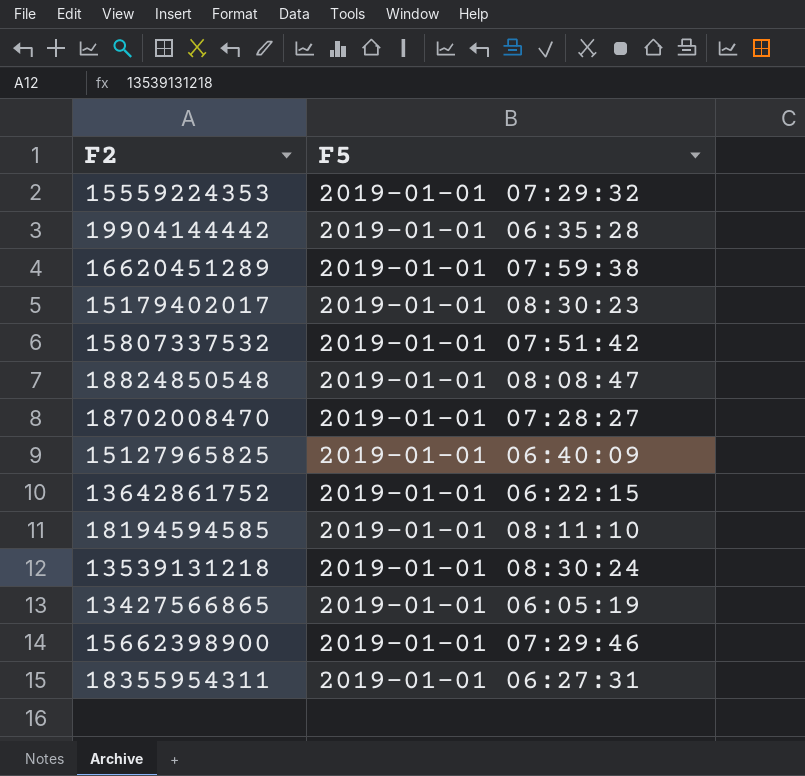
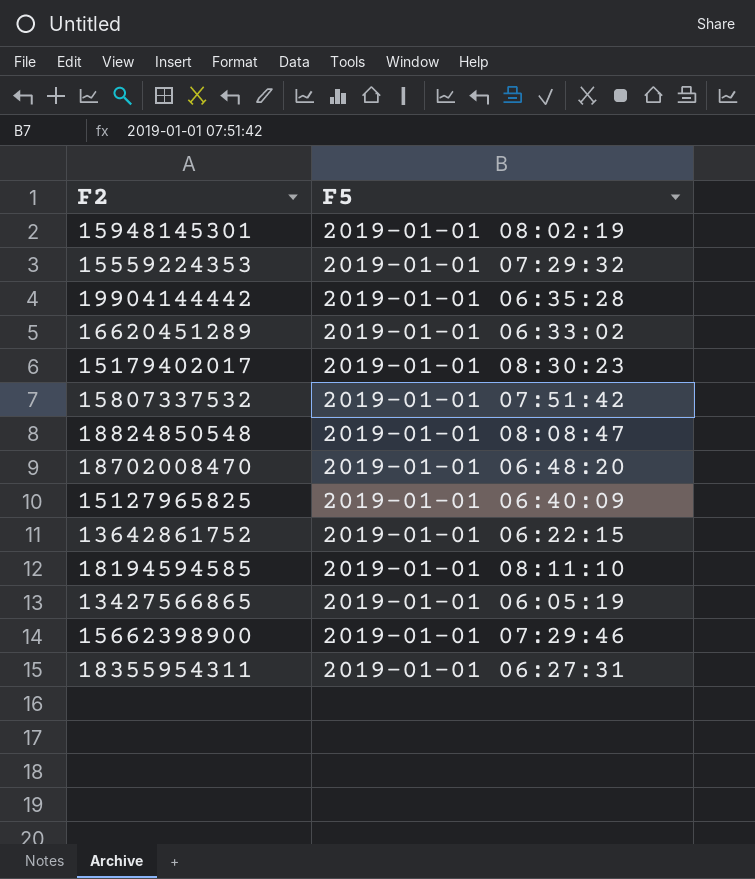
row 13539131218: 2019-01-01 08:30:24 -> none
row 15948145301: none -> 2019-01-01 08:02:19
16620451289 | F5: 2019-01-01 07:59:38 -> 2019-01-01 06:33:02
18702008470 | F5: 2019-01-01 07:28:27 -> 2019-01-01 06:48:20

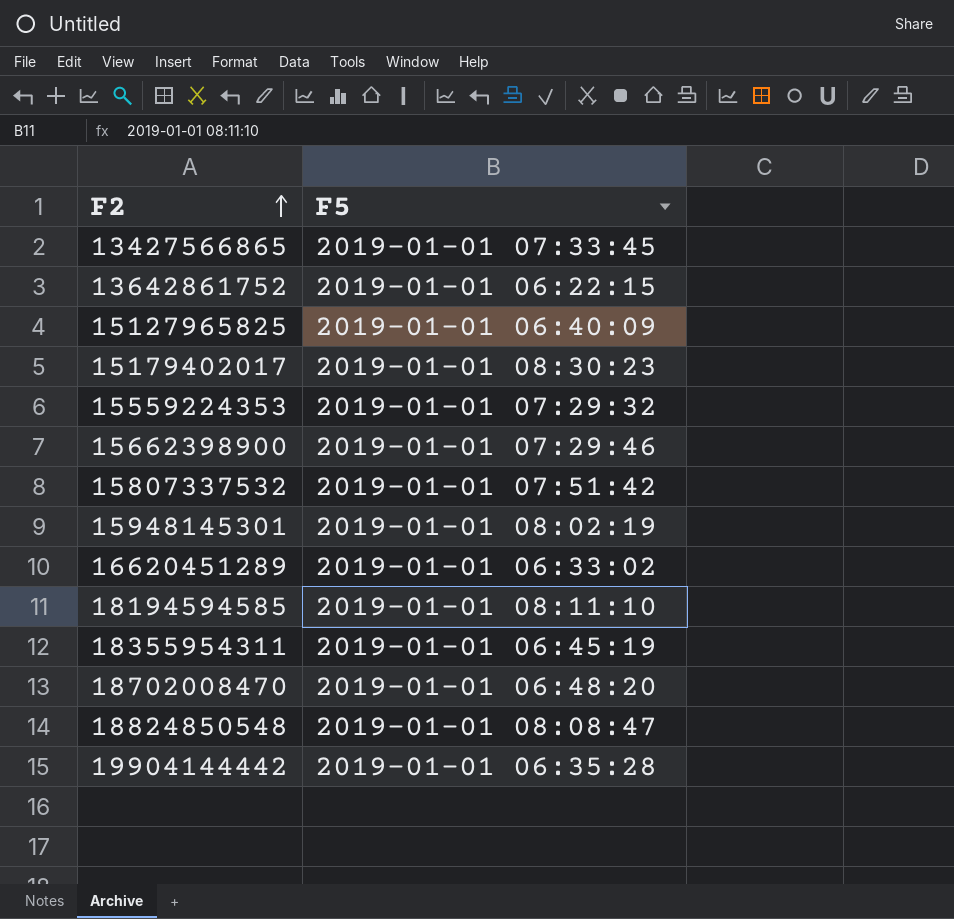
row order: none -> F2 ascending
13427566865 | F5: 2019-01-01 06:05:19 -> 2019-01-01 07:33:45
18355954311 | F5: 2019-01-01 06:27:31 -> 2019-01-01 06:45:19

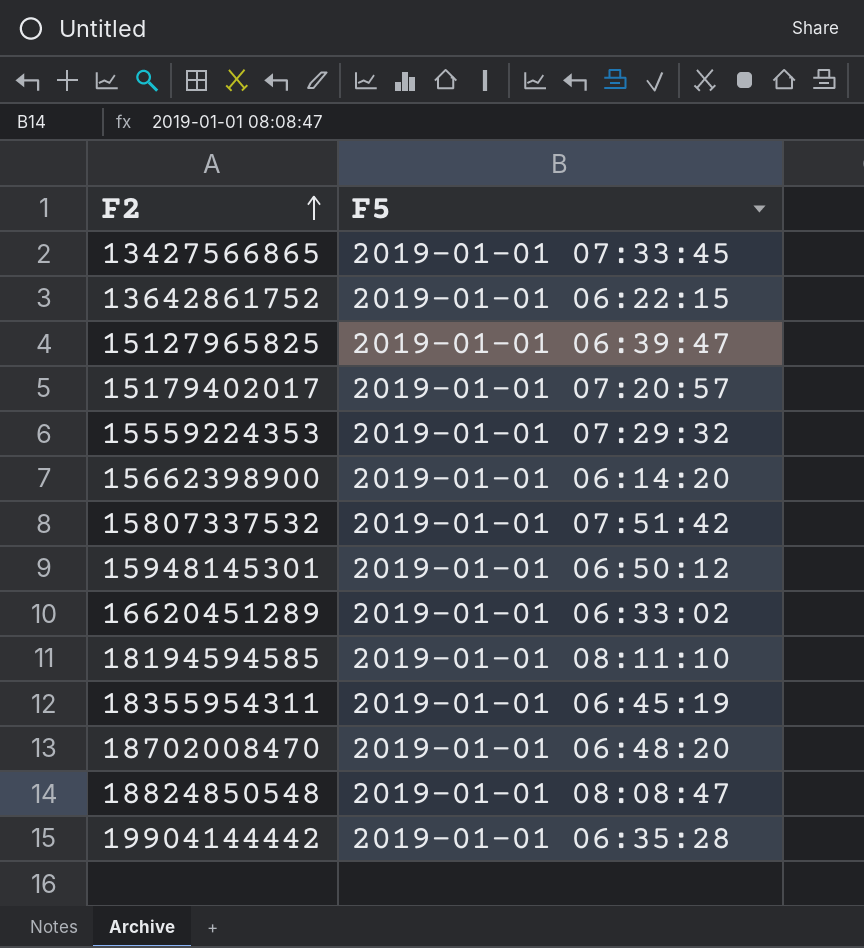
15127965825 | F5: 2019-01-01 06:40:09 -> 2019-01-01 06:39:47
15179402017 | F5: 2019-01-01 08:30:23 -> 2019-01-01 07:20:57
15662398900 | F5: 2019-01-01 07:29:46 -> 2019-01-01 06:14:20
15948145301 | F5: 2019-01-01 08:02:19 -> 2019-01-01 06:50:12

